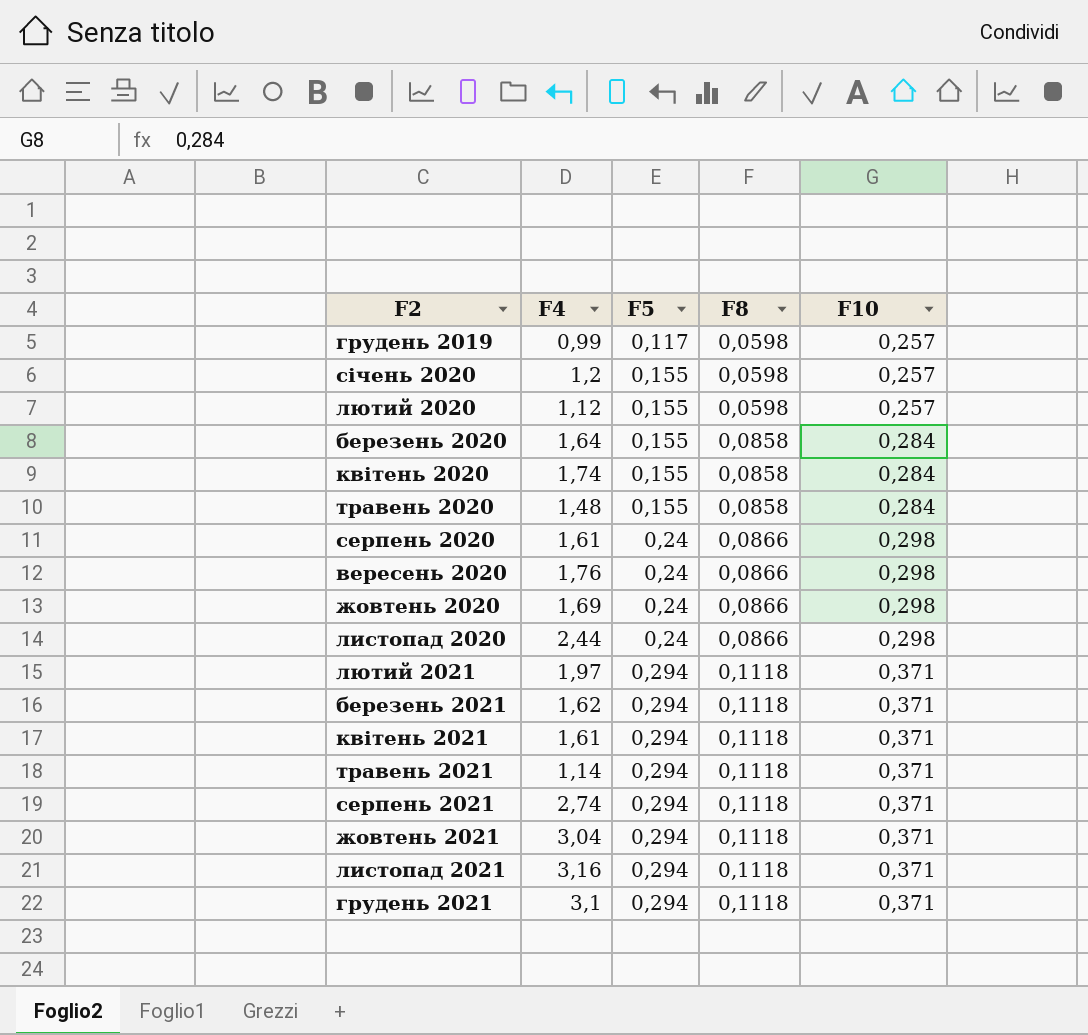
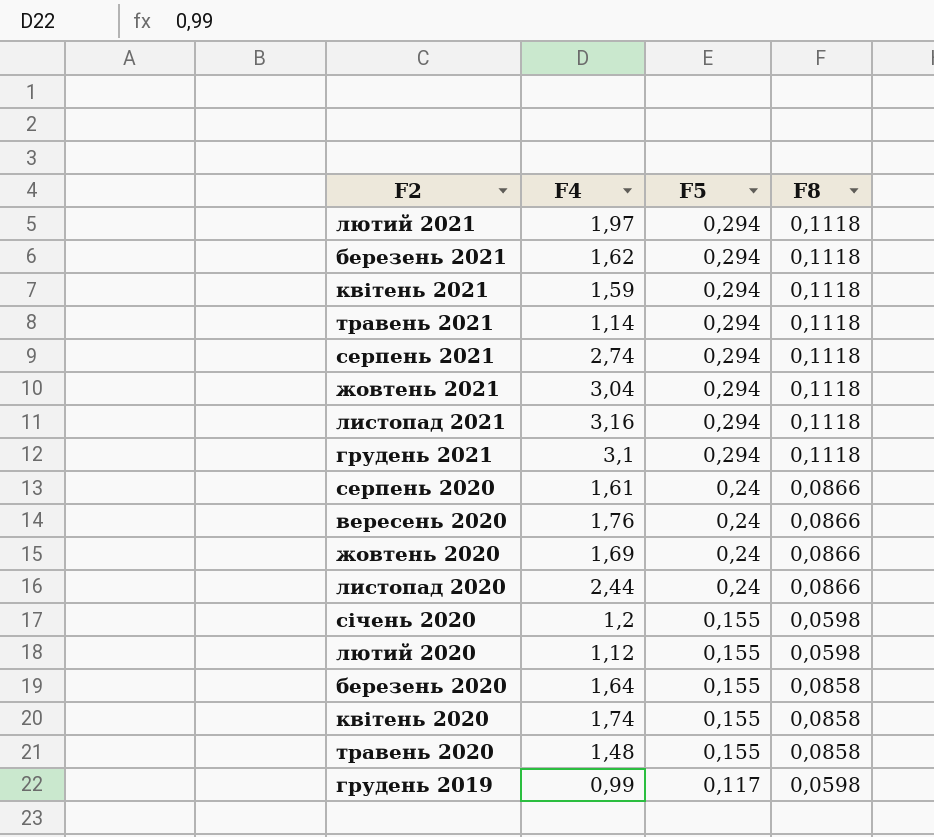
row order: F5 ascending -> F5 descending
column F10 | position: 5 -> none
квітень 2021 | F4: 1,61 -> 1,59

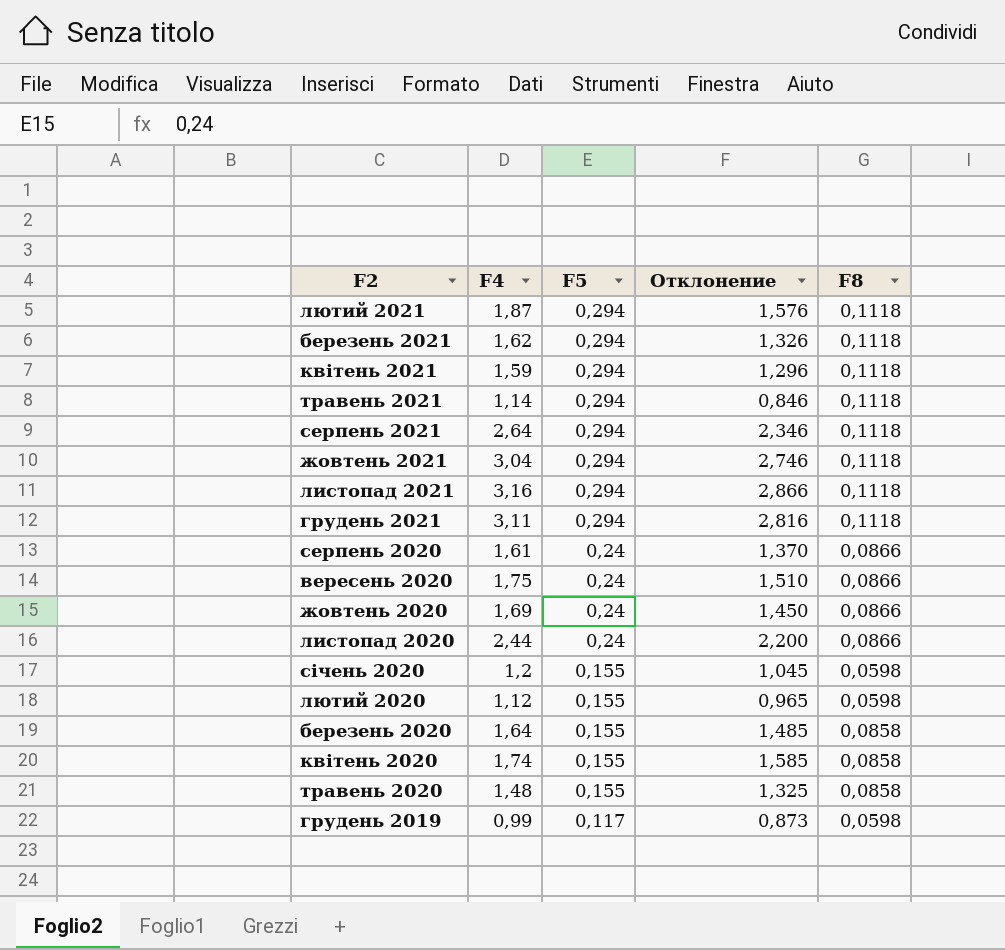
column Отклонение | formula: none -> [F4] - [F5]
лютий 2021 | F4: 1,97 -> 1,87
серпень 2021 | F4: 2,74 -> 2,64
грудень 2021 | F4: 3,1 -> 3,11
вересень 2020 | F4: 1,76 -> 1,75

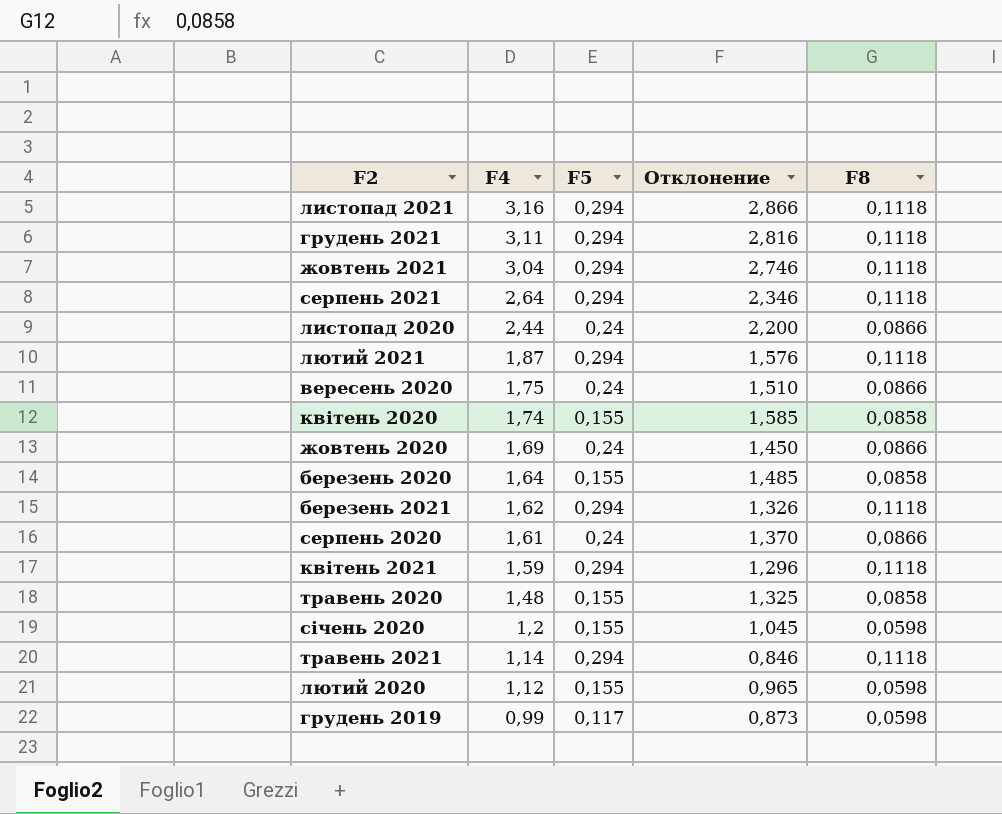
row order: F5 descending -> F4 descending

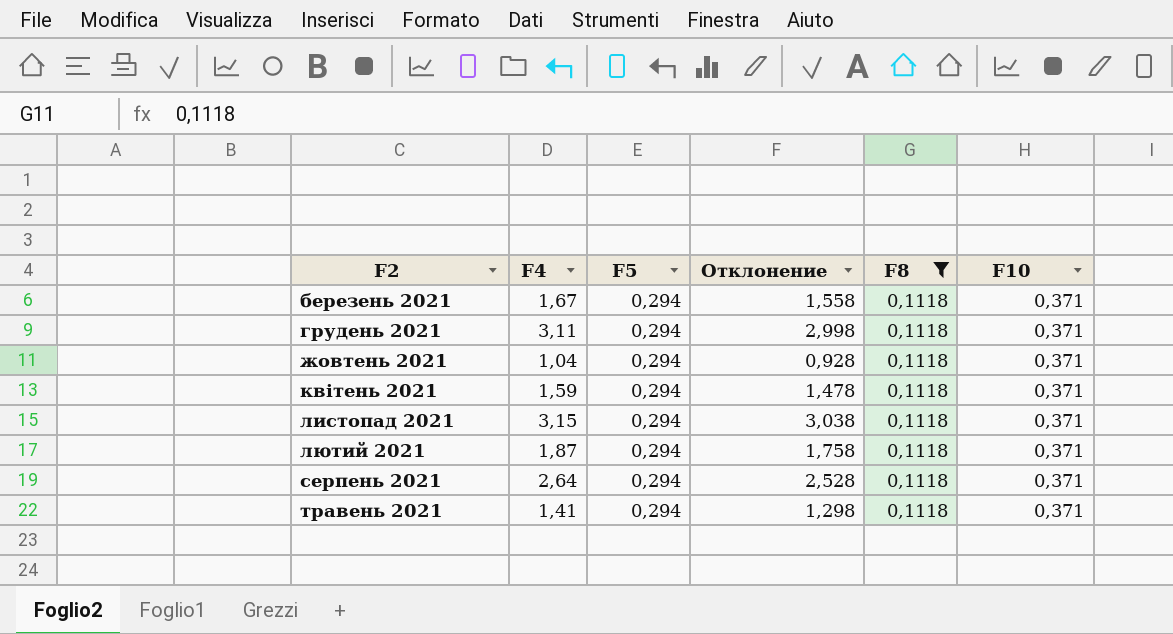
filter: none -> F8 = 0,1118
row order: F4 descending -> F2 ascending
column Отклонение | formula: [F4] - [F5] -> [F4] - [F8]
column F10 | position: none -> 6
березень 2021 | F4: 1,62 -> 1,67
жовтень 2021 | F4: 3,04 -> 1,04
листопад 2021 | F4: 3,16 -> 3,15
травень 2021 | F4: 1,14 -> 1,41

